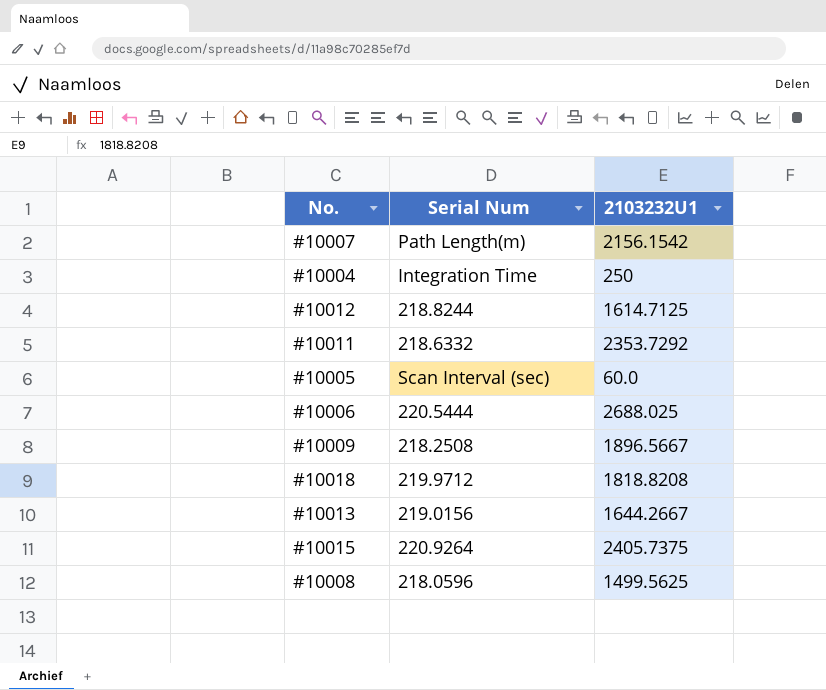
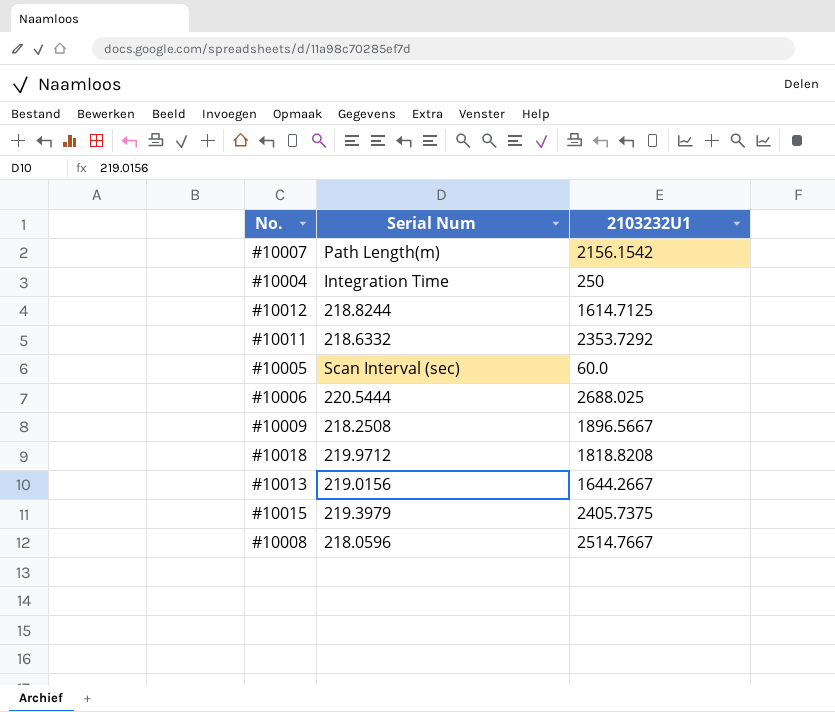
#10015 | Serial Num: 220.9264 -> 219.3979
#10008 | 2103232U1: 1499.5625 -> 2514.7667

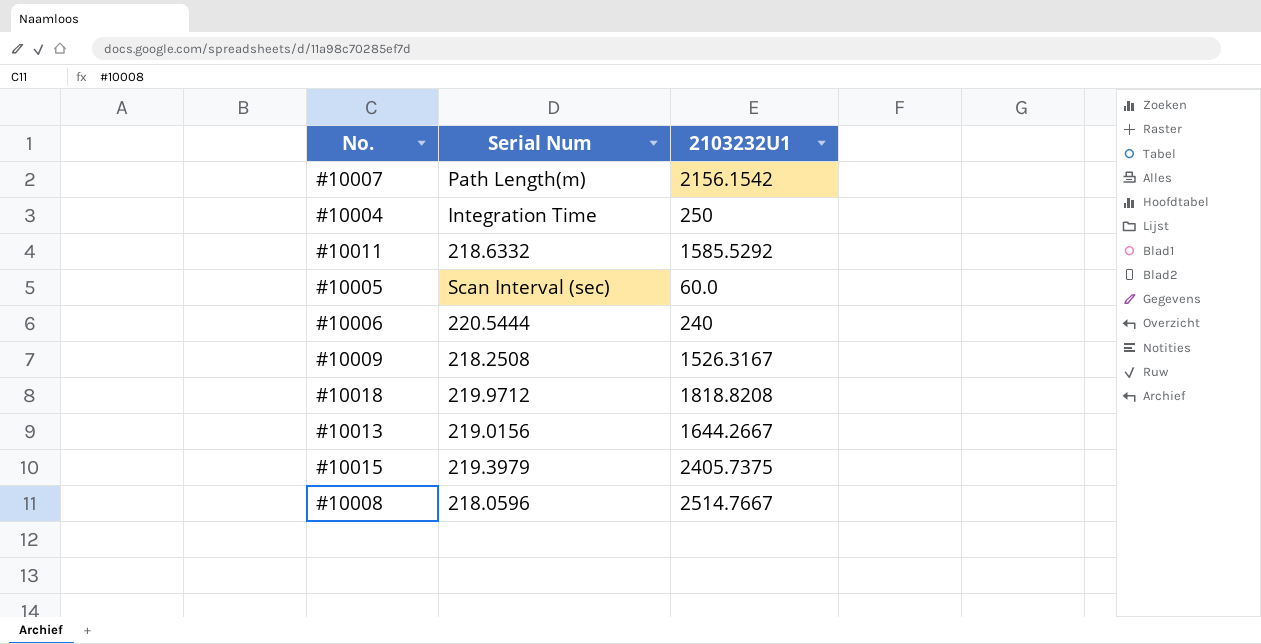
row #10012: 218.8244 | 1614.7125 -> none
#10011 | 2103232U1: 2353.7292 -> 1585.5292
#10006 | 2103232U1: 2688.025 -> 240
#10009 | 2103232U1: 1896.5667 -> 1526.3167

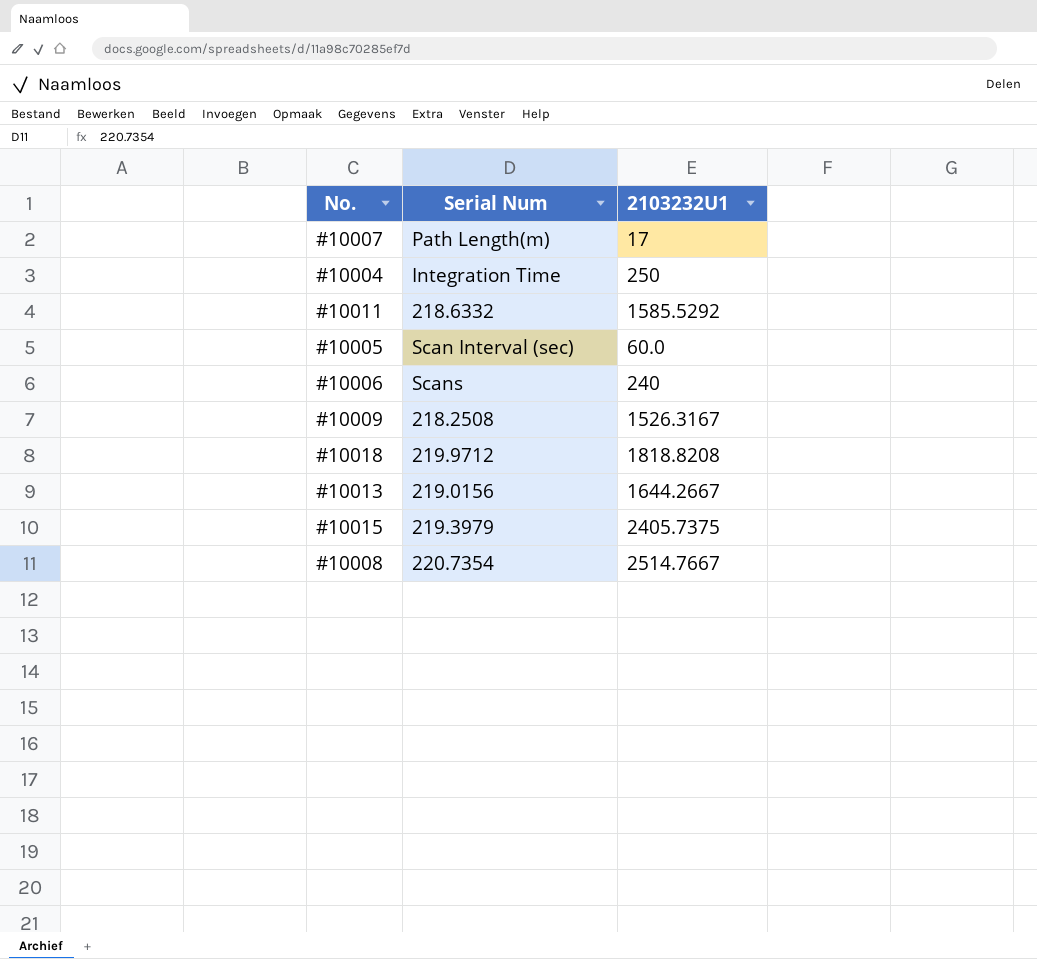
#10007 | 2103232U1: 2156.1542 -> 17
#10006 | Serial Num: 220.5444 -> Scans
#10008 | Serial Num: 218.0596 -> 220.7354

